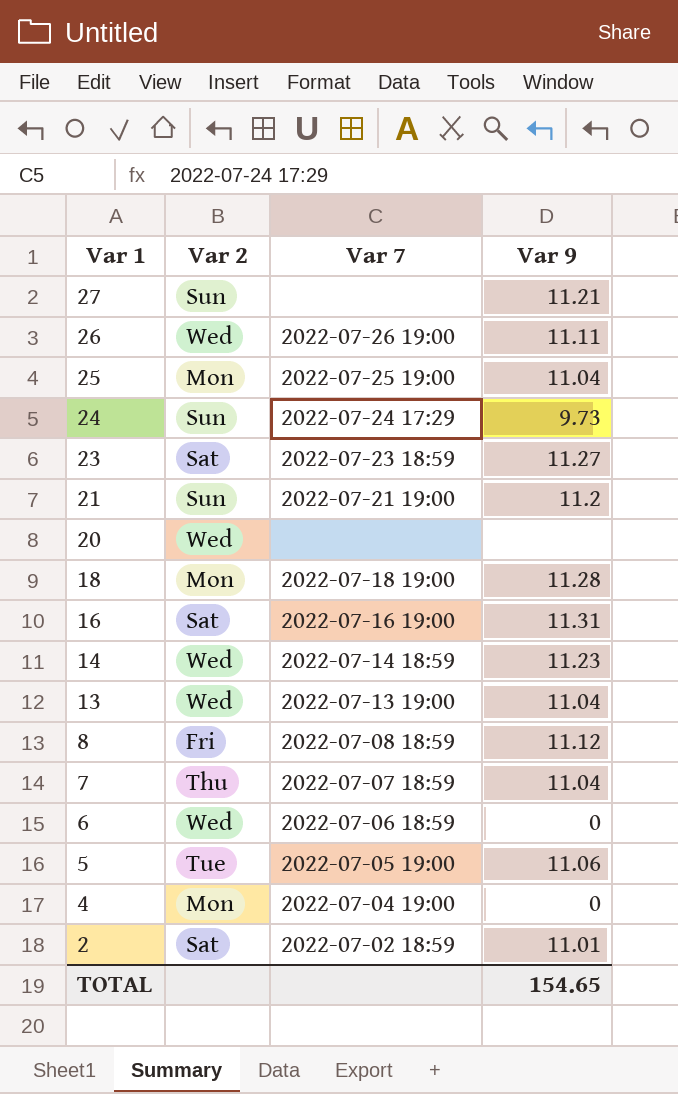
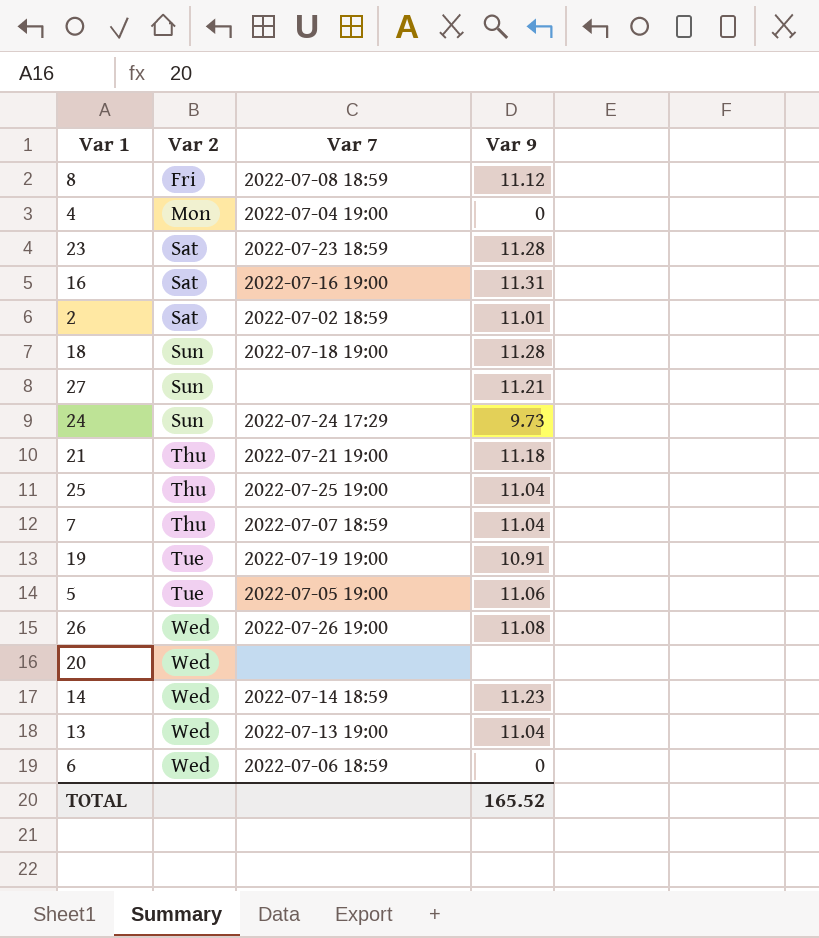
row order: Var 1 descending -> Var 2 ascending
23 | Var 9: 11.27 -> 11.28
18 | Var 2: Mon -> Sun
21 | Var 2: Sun -> Thu
21 | Var 9: 11.2 -> 11.18
25 | Var 2: Mon -> Thu
row 19: none -> Tue | 2022-07-19 19:00 | 10.91
26 | Var 9: 11.11 -> 11.08
TOTAL | Var 9: 154.65 -> 165.52

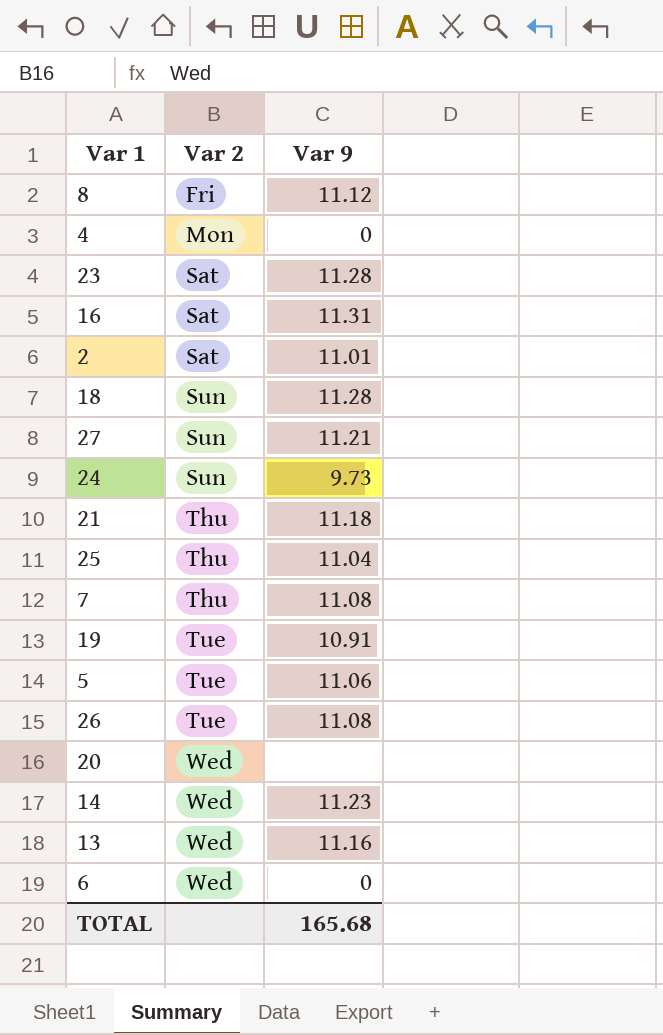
column Var 7 | position: 3 -> none
7 | Var 9: 11.04 -> 11.08
26 | Var 2: Wed -> Tue
13 | Var 9: 11.04 -> 11.16
TOTAL | Var 9: 165.52 -> 165.68

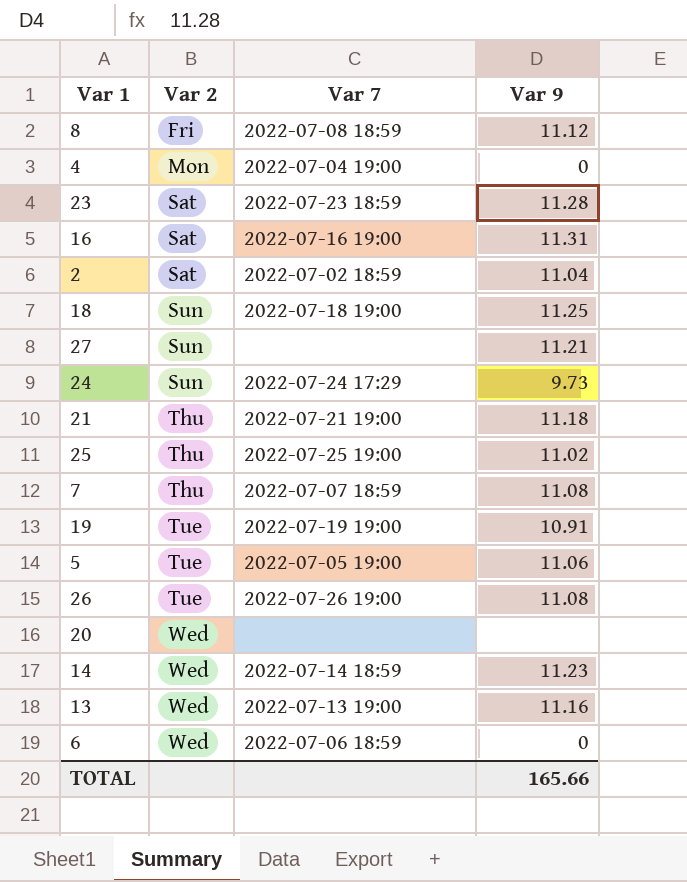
column Var 7 | position: none -> 3
2 | Var 9: 11.01 -> 11.04
18 | Var 9: 11.28 -> 11.25
25 | Var 9: 11.04 -> 11.02
TOTAL | Var 9: 165.68 -> 165.66

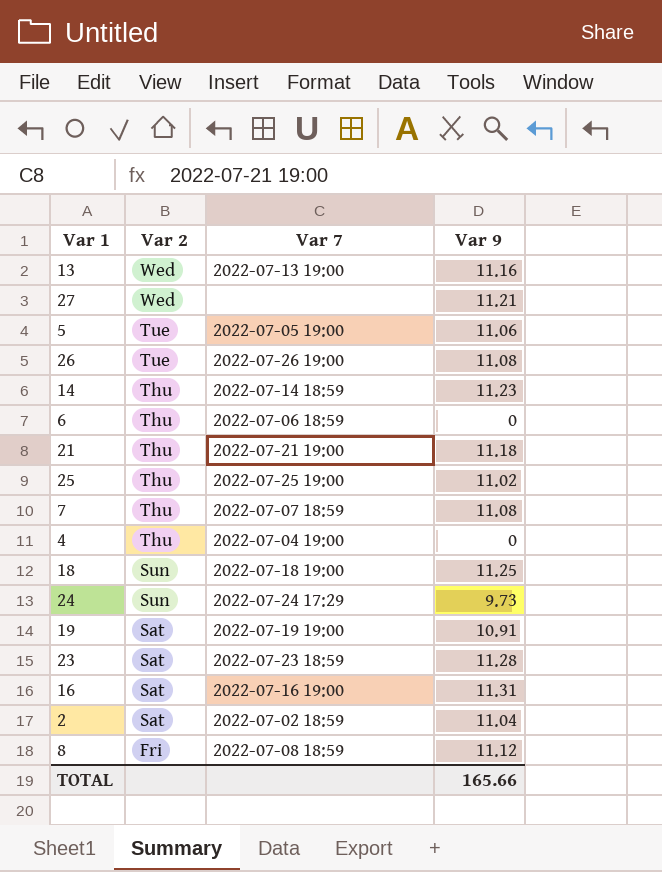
row order: Var 2 ascending -> Var 2 descending
row 20: Wed | none | none -> none
27 | Var 2: Sun -> Wed
14 | Var 2: Wed -> Thu
6 | Var 2: Wed -> Thu
4 | Var 2: Mon -> Thu
19 | Var 2: Tue -> Sat

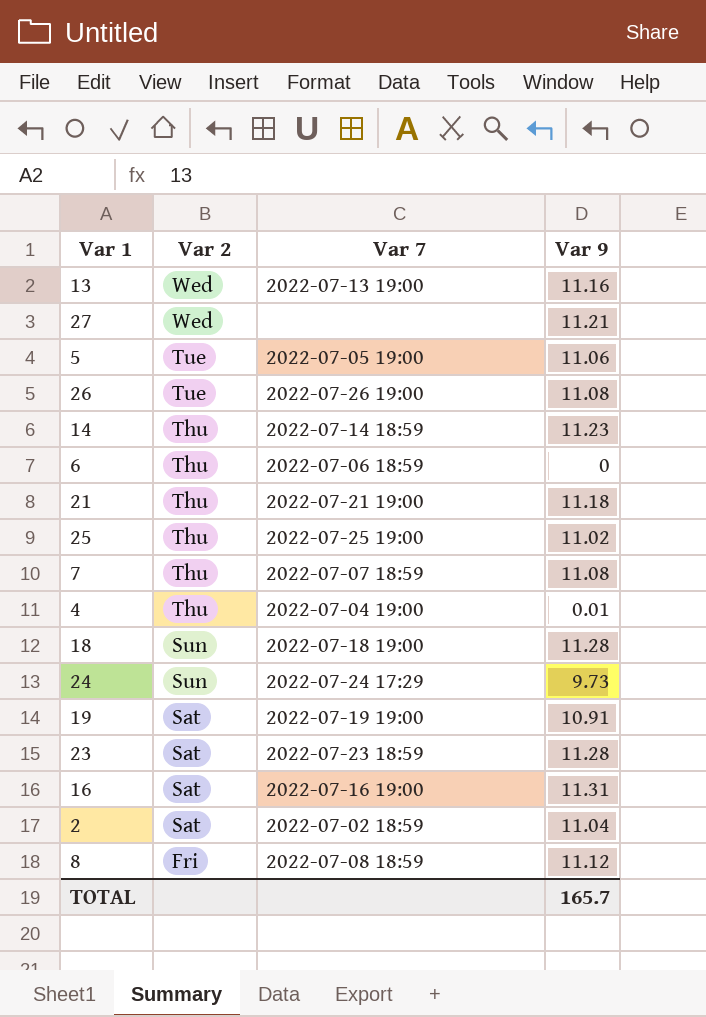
4 | Var 9: 0 -> 0.01
18 | Var 9: 11.25 -> 11.28
TOTAL | Var 9: 165.66 -> 165.7

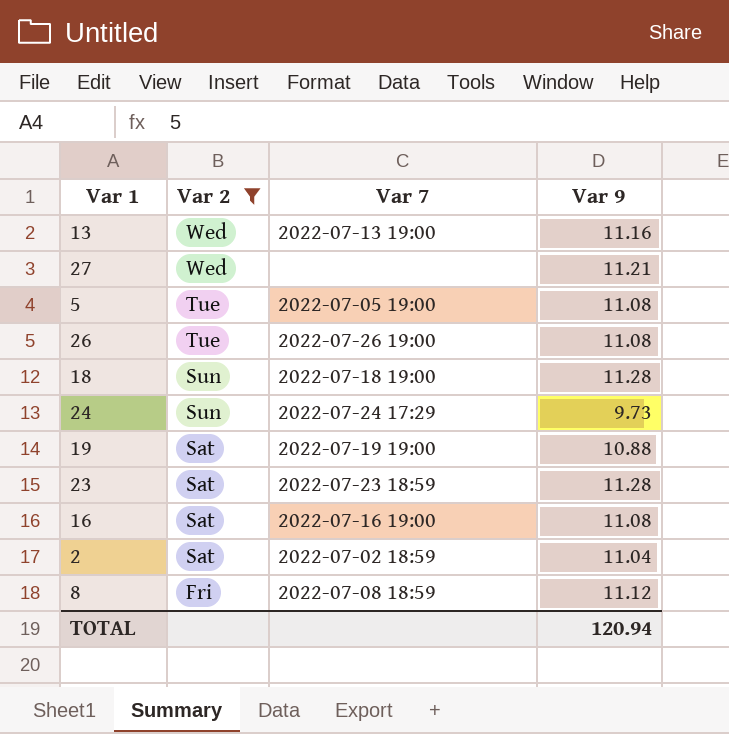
filter: none -> Var 2 != Thu
5 | Var 9: 11.06 -> 11.08
19 | Var 9: 10.91 -> 10.88
16 | Var 9: 11.31 -> 11.08
TOTAL | Var 9: 165.7 -> 120.94

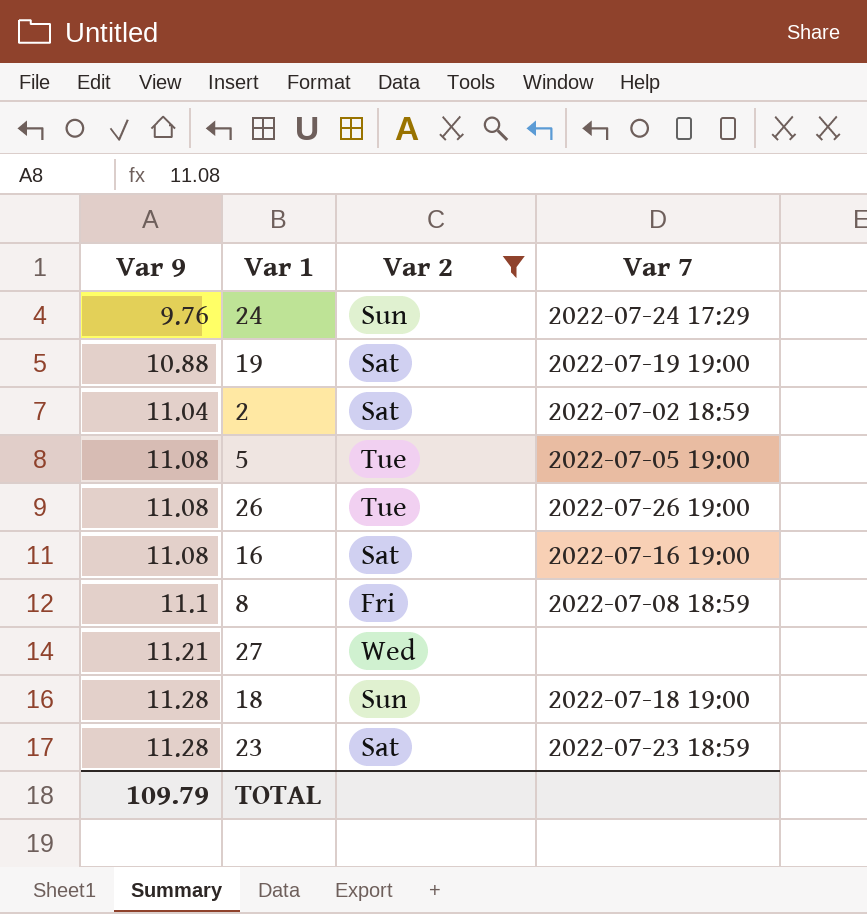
row order: Var 2 descending -> Var 9 ascending
column Var 9 | position: 4 -> 1
row 13: Wed | 2022-07-13 19:00 | 11.16 -> none
24 | Var 9: 9.73 -> 9.76
8 | Var 9: 11.12 -> 11.1
TOTAL | Var 9: 120.94 -> 109.79

